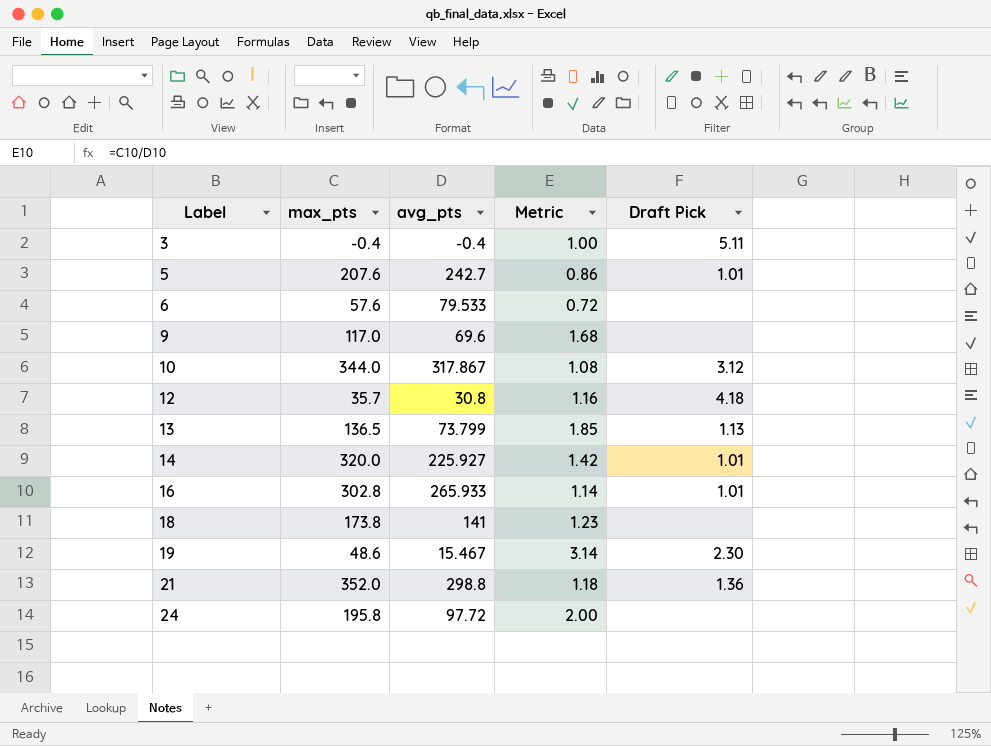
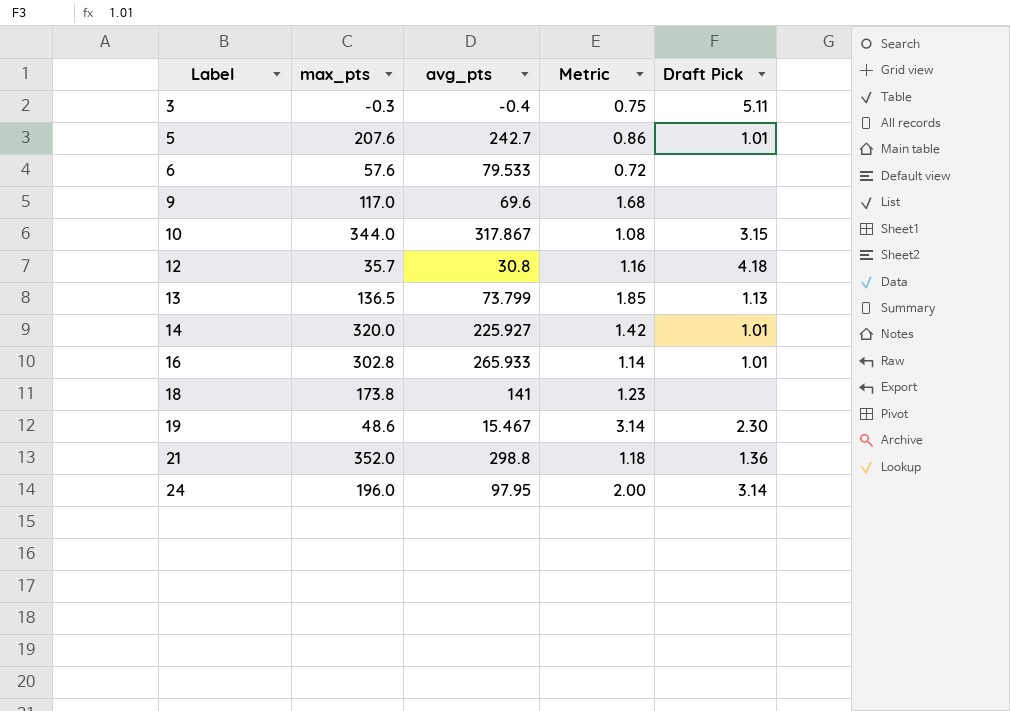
3 | max_pts: -0.4 -> -0.3
3 | Metric: 1.00 -> 0.75
10 | Draft Pick: 3.12 -> 3.15
24 | max_pts: 195.8 -> 196.0
24 | avg_pts: 97.72 -> 97.95
24 | Draft Pick: none -> 3.14

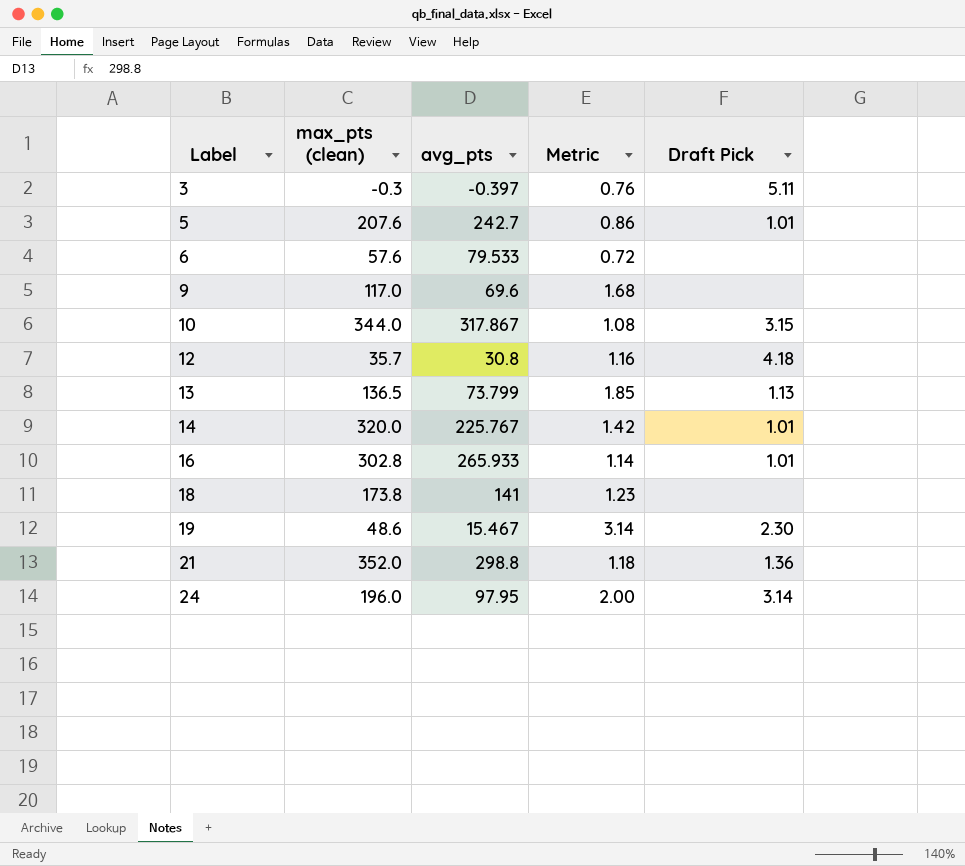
column name: max_pts -> max_pts (clean)
3 | avg_pts: -0.4 -> -0.397
3 | Metric: 0.75 -> 0.76
14 | avg_pts: 225.927 -> 225.767

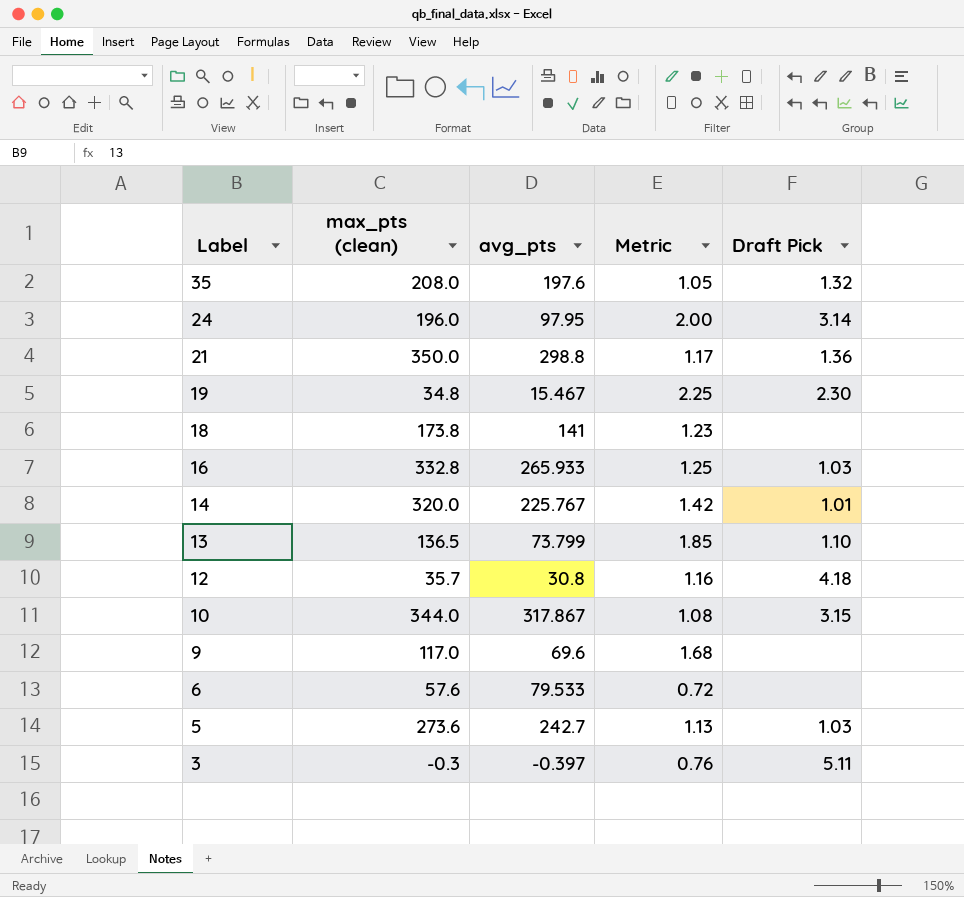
row order: Label ascending -> Label descending
row 35: none -> 208.0 | 197.6 | 1.05 | 1.32
21 | max_pts (clean): 352.0 -> 350.0
21 | Metric: 1.18 -> 1.17
19 | max_pts (clean): 48.6 -> 34.8
19 | Metric: 3.14 -> 2.25
16 | max_pts (clean): 302.8 -> 332.8
16 | Metric: 1.14 -> 1.25
16 | Draft Pick: 1.01 -> 1.03
13 | Draft Pick: 1.13 -> 1.10
5 | max_pts (clean): 207.6 -> 273.6
5 | Metric: 0.86 -> 1.13
5 | Draft Pick: 1.01 -> 1.03

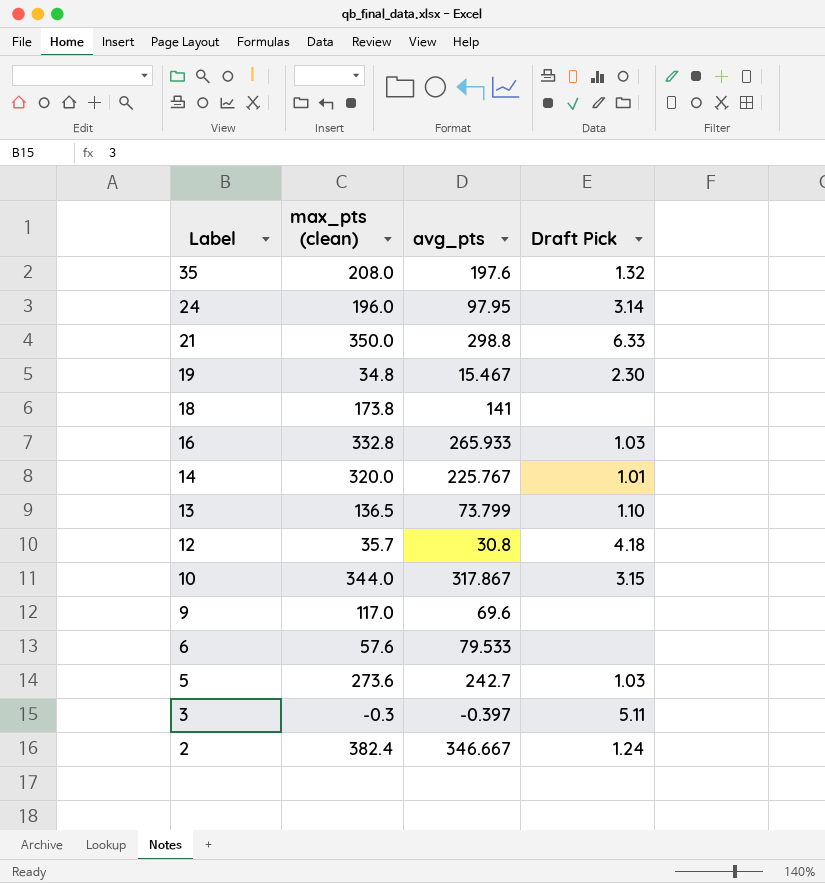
column Metric | formula: [max_pts (clean)] / [avg_pts] -> none
21 | Draft Pick: 1.36 -> 6.33
row 2: none -> 382.4 | 346.667 | 1.24

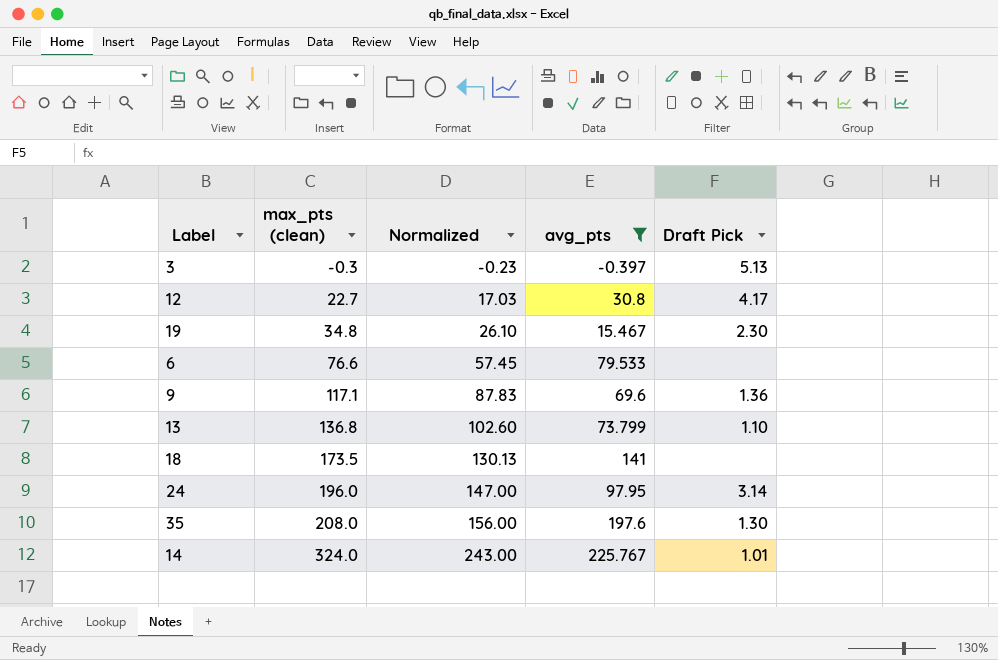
filter: none -> avg_pts <= 225.767
row order: Label descending -> max_pts (clean) ascending
column Normalized | formula: none -> [max_pts (clean)] * 0.75
3 | Draft Pick: 5.11 -> 5.13
12 | max_pts (clean): 35.7 -> 22.7
12 | Draft Pick: 4.18 -> 4.17
6 | max_pts (clean): 57.6 -> 76.6
9 | max_pts (clean): 117.0 -> 117.1
9 | Draft Pick: none -> 1.36
13 | max_pts (clean): 136.5 -> 136.8
18 | max_pts (clean): 173.8 -> 173.5
35 | Draft Pick: 1.32 -> 1.30
14 | max_pts (clean): 320.0 -> 324.0

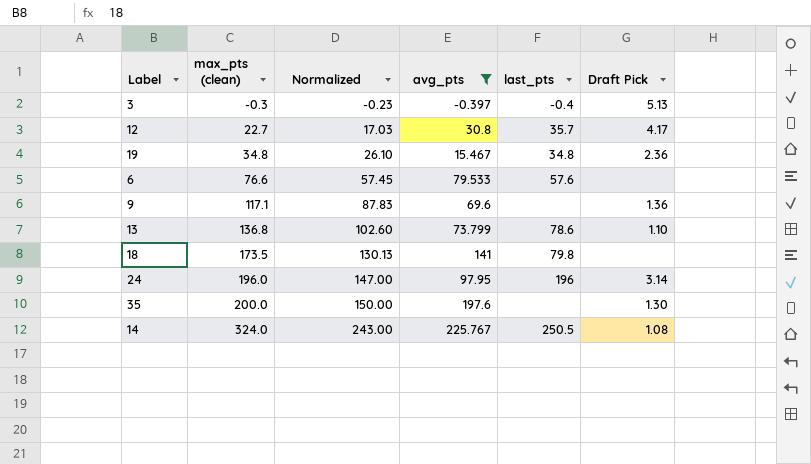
column last_pts | position: none -> 5
19 | Draft Pick: 2.30 -> 2.36
35 | max_pts (clean): 208.0 -> 200.0
35 | Normalized: 156.00 -> 150.00
14 | Draft Pick: 1.01 -> 1.08

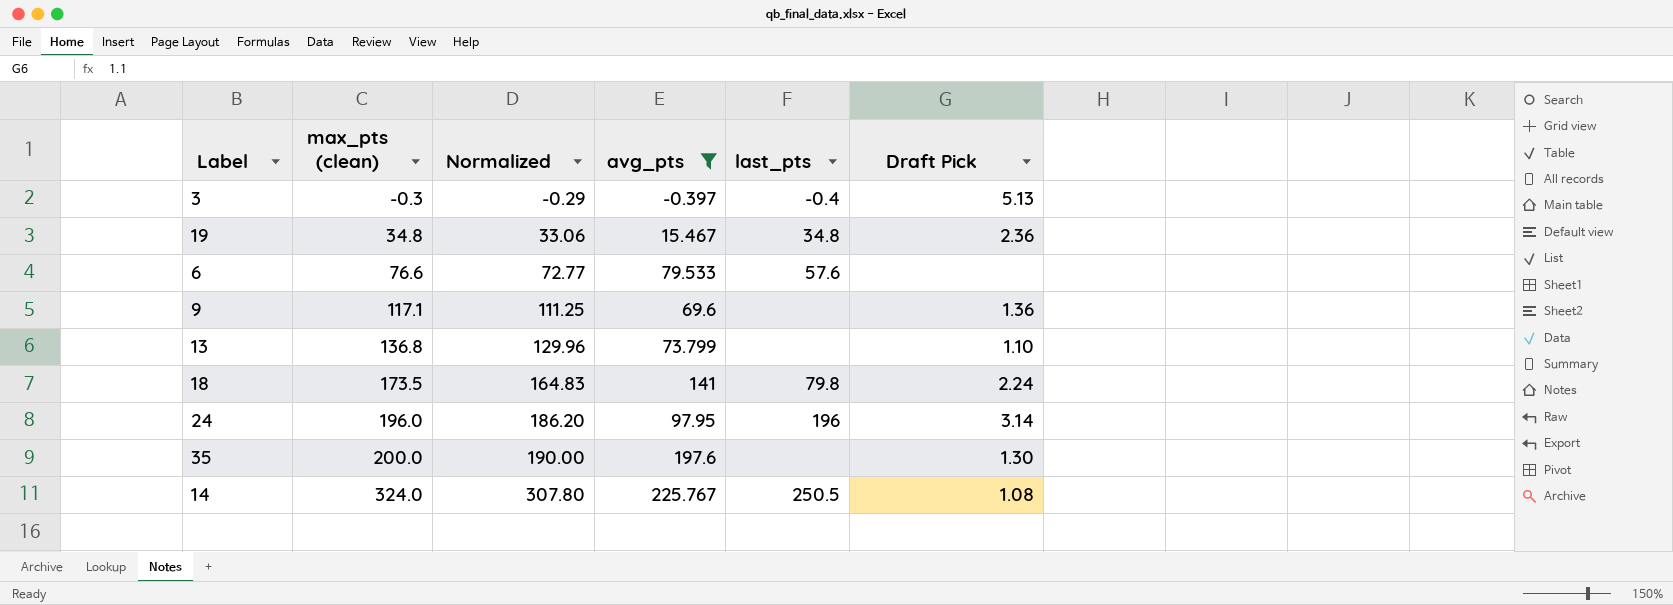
column Normalized | formula: [max_pts (clean)] * 0.75 -> [max_pts (clean)] * 0.95
row 12: 22.7 | 17.03 | 30.8 | 35.7 | 4.17 -> none
13 | last_pts: 78.6 -> none
18 | Draft Pick: none -> 2.24

